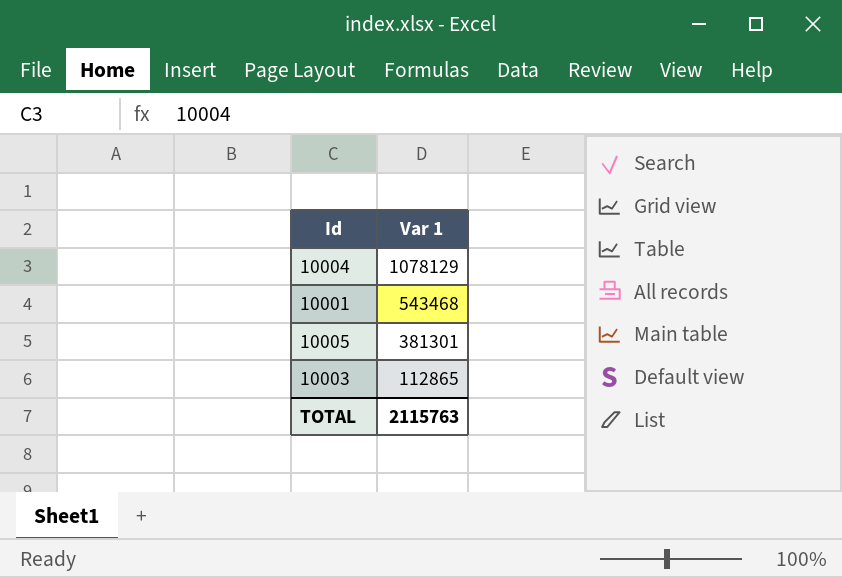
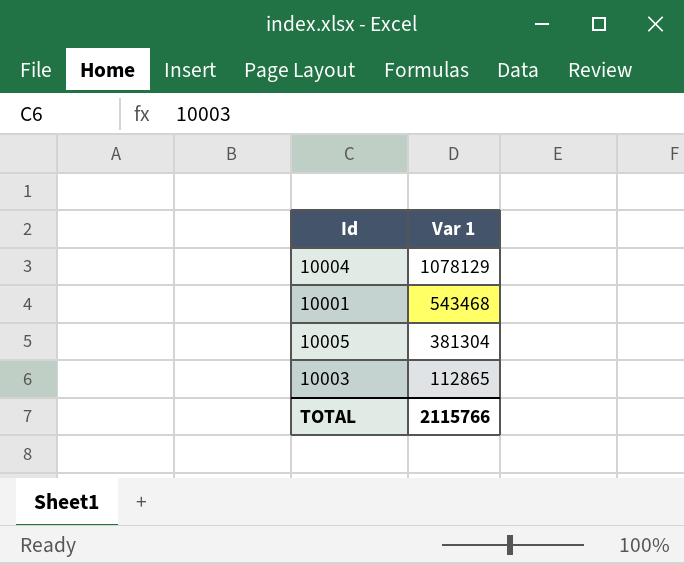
10005 | Var 1: 381301 -> 381304
TOTAL | Var 1: 2115763 -> 2115766

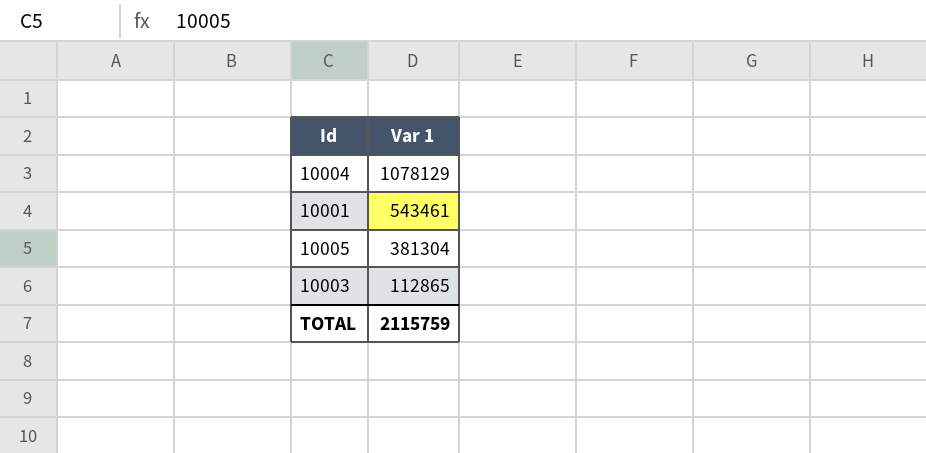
10001 | Var 1: 543468 -> 543461
TOTAL | Var 1: 2115766 -> 2115759

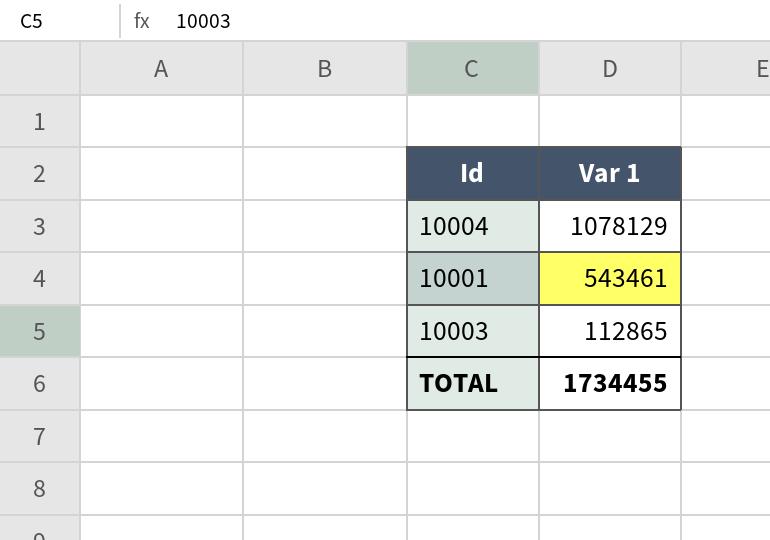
row 10005: 381304 -> none
TOTAL | Var 1: 2115759 -> 1734455

